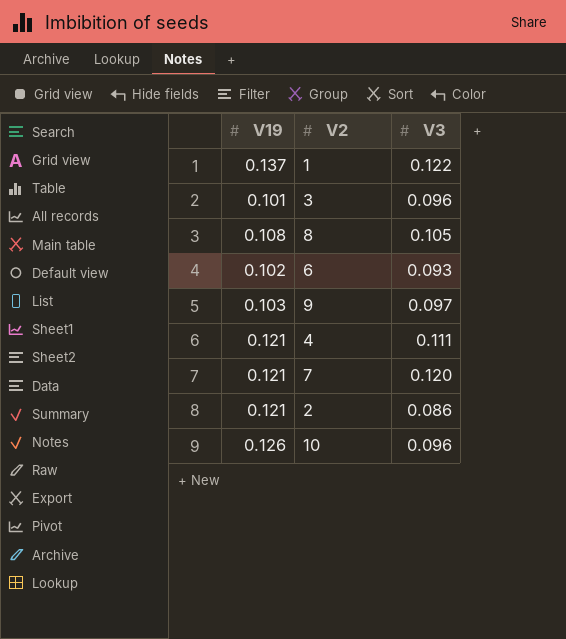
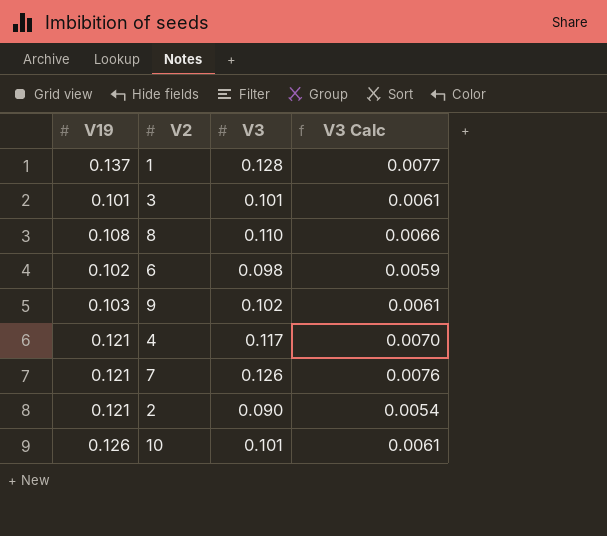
column V3 Calc | formula: none -> [V3] * 0.06
1 | V3: 0.122 -> 0.128
3 | V3: 0.096 -> 0.101
8 | V3: 0.105 -> 0.110
6 | V3: 0.093 -> 0.098
9 | V3: 0.097 -> 0.102
4 | V3: 0.111 -> 0.117
7 | V3: 0.120 -> 0.126
2 | V3: 0.086 -> 0.090
10 | V3: 0.096 -> 0.101

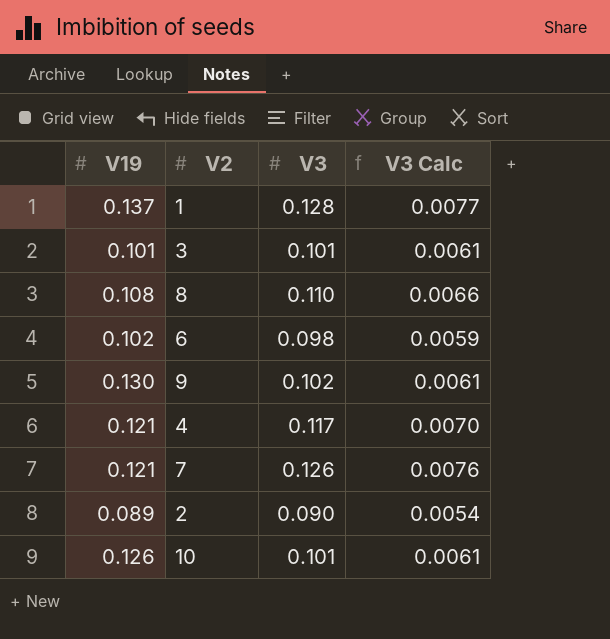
9 | V19: 0.103 -> 0.130
2 | V19: 0.121 -> 0.089

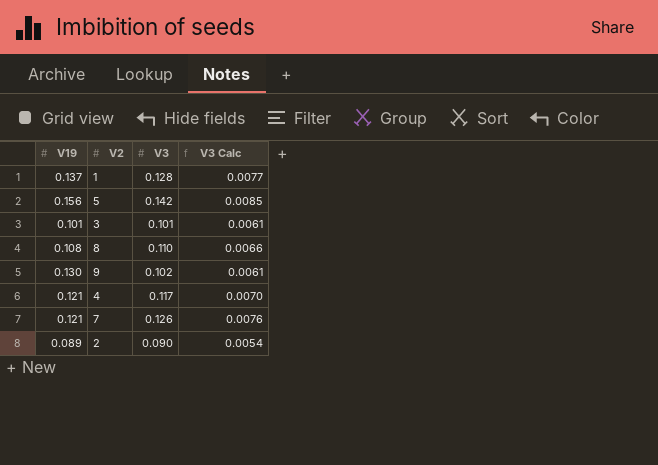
row 6: 0.102 | 0.098 | 0.0059 -> none
row 10: 0.126 | 0.101 | 0.0061 -> none
row 5: none -> 0.156 | 0.142 | 0.0085

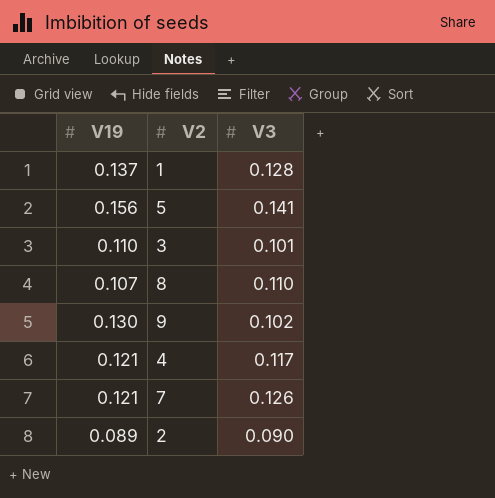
column V3 Calc | formula: [V3] * 0.06 -> none
5 | V3: 0.142 -> 0.141
3 | V19: 0.101 -> 0.110
8 | V19: 0.108 -> 0.107

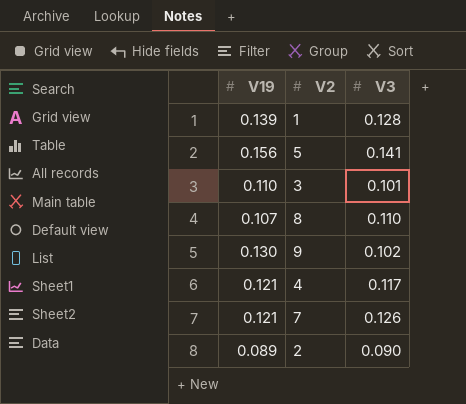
1 | V19: 0.137 -> 0.139

